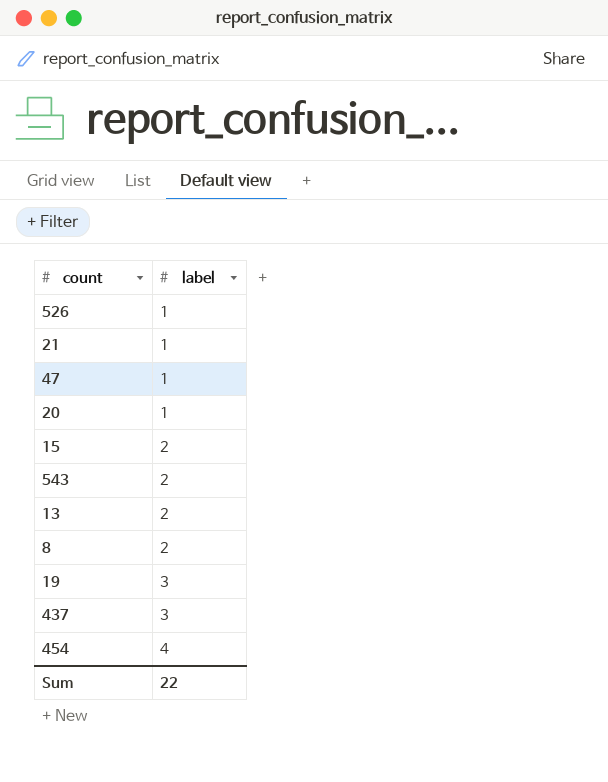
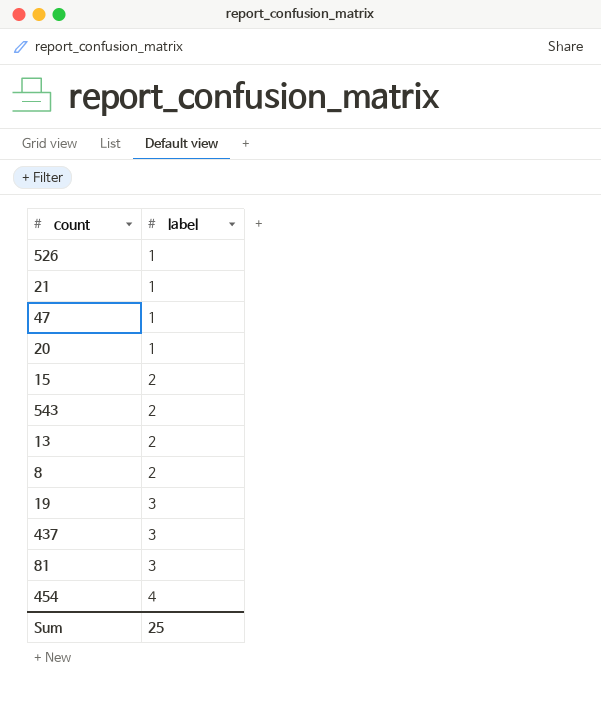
row 81: none -> 3
Sum | label: 22 -> 25

